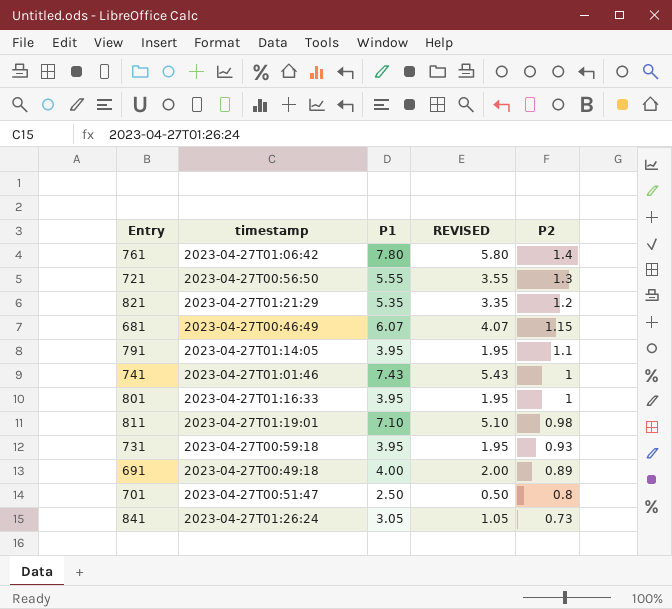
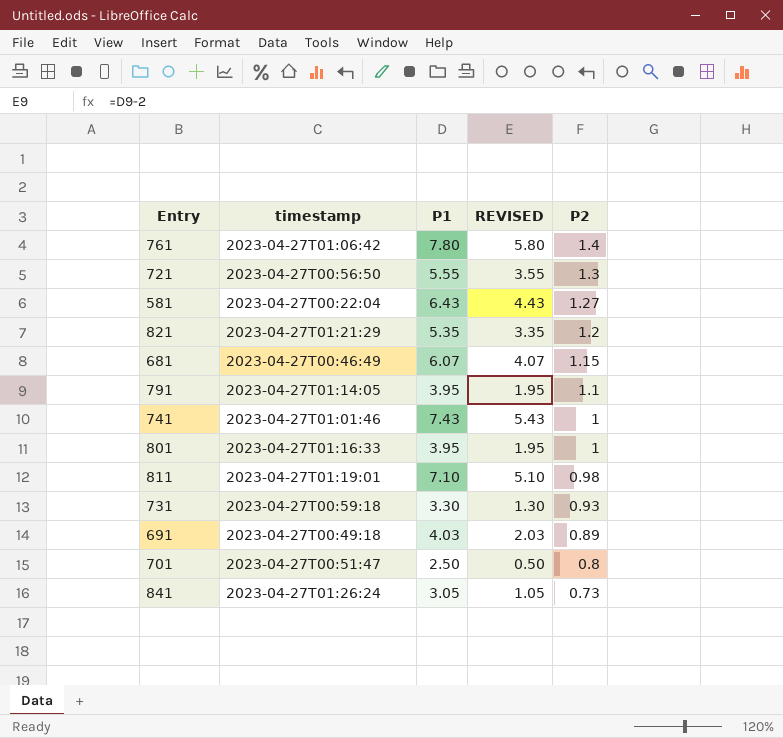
row 581: none -> 2023-04-27T00:22:04 | 6.43 | 4.43 | 1.27
731 | P1: 3.95 -> 3.30
731 | REVISED: 1.95 -> 1.30
691 | P1: 4.00 -> 4.03
691 | REVISED: 2.00 -> 2.03

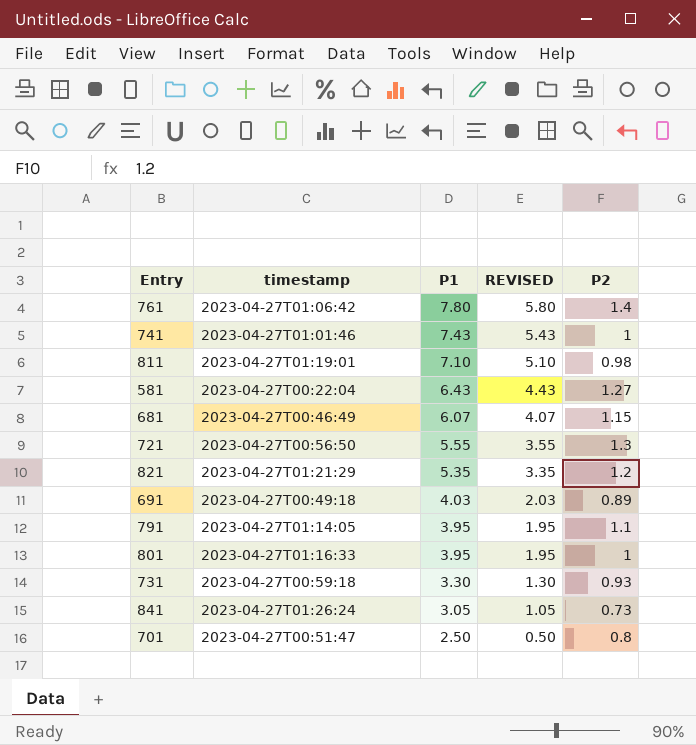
row order: P2 descending -> P1 descending

